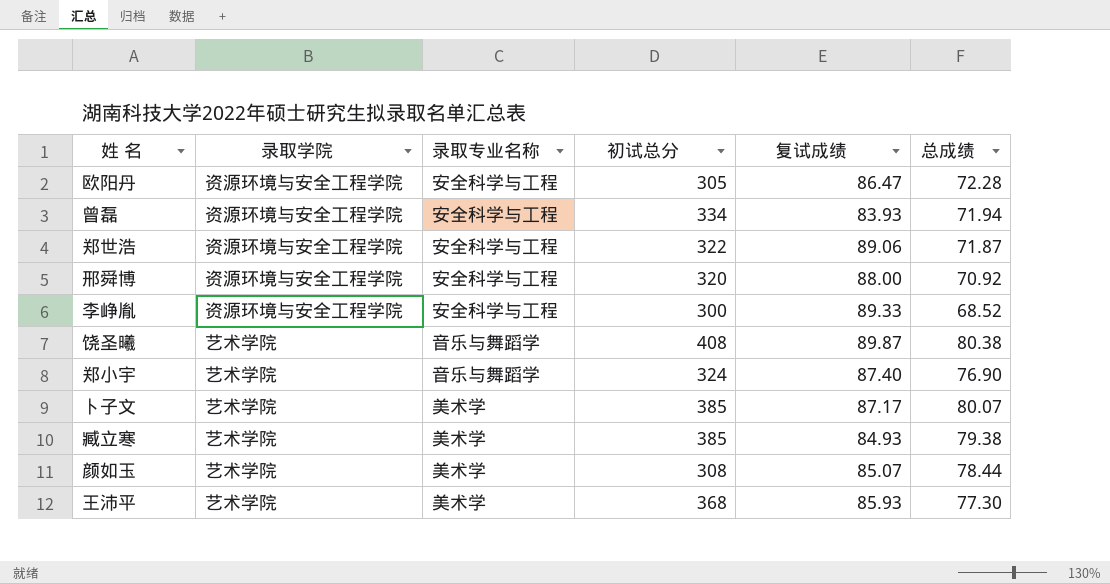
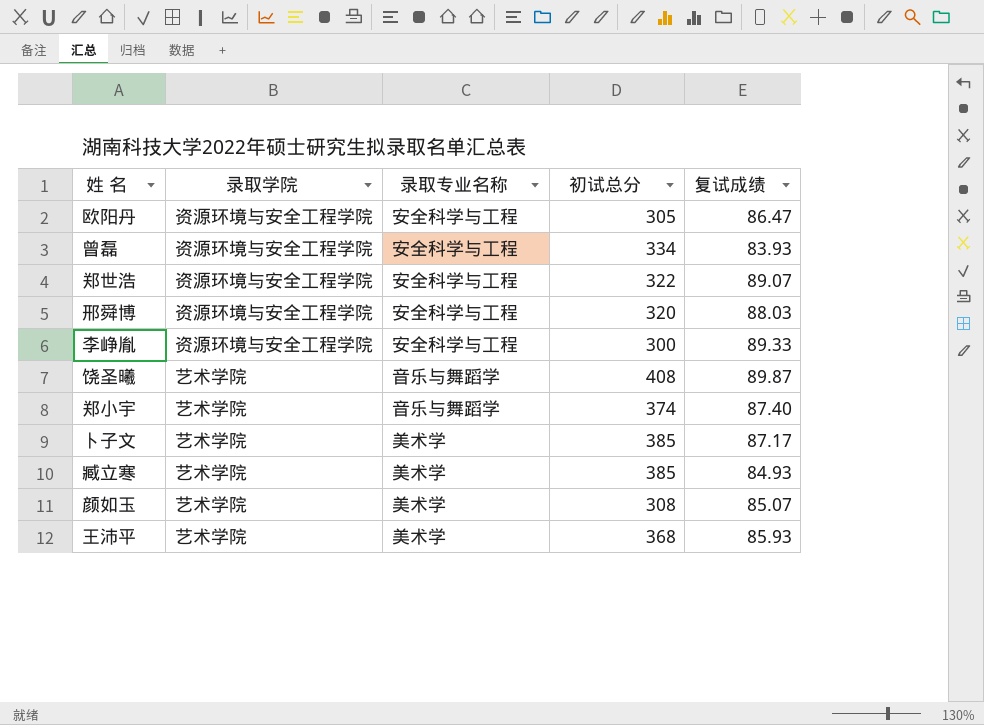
column 总成绩 | position: 6 -> none
郑世浩 | 复试成绩: 89.06 -> 89.07
邢舜博 | 复试成绩: 88.00 -> 88.03
郑小宇 | 初试总分: 324 -> 374

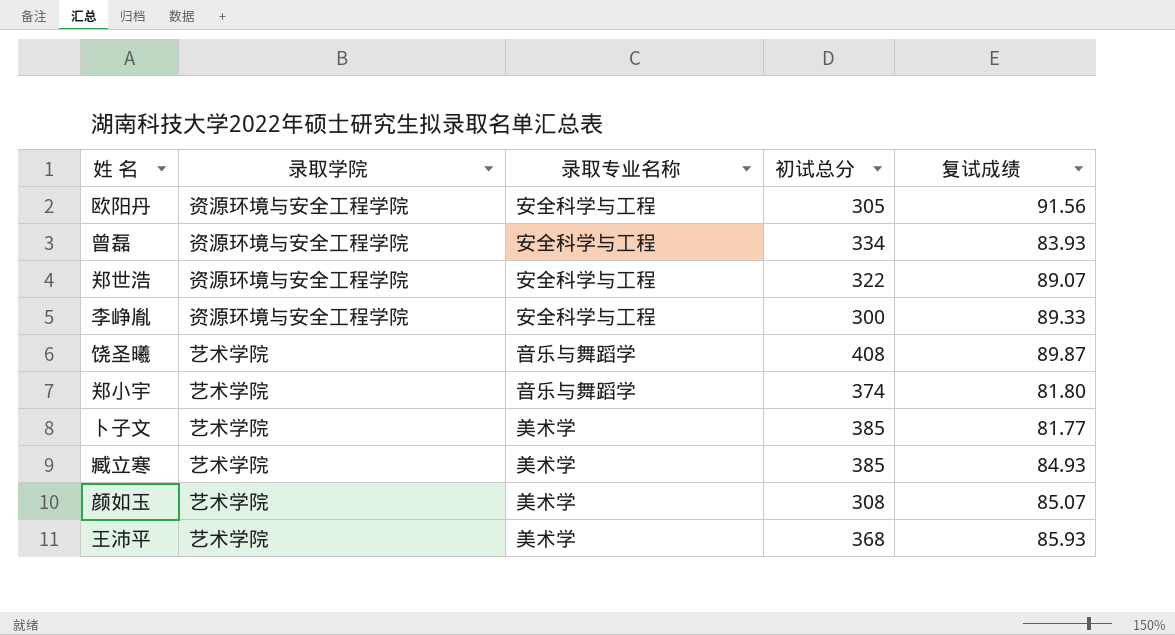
row 邢舜博: 资源环境与安全工程学院 | 安全科学与工程 | 320 | 88.03 -> none
欧阳丹 | 复试成绩: 86.47 -> 91.56
郑小宇 | 复试成绩: 87.40 -> 81.80
卜子文 | 复试成绩: 87.17 -> 81.77

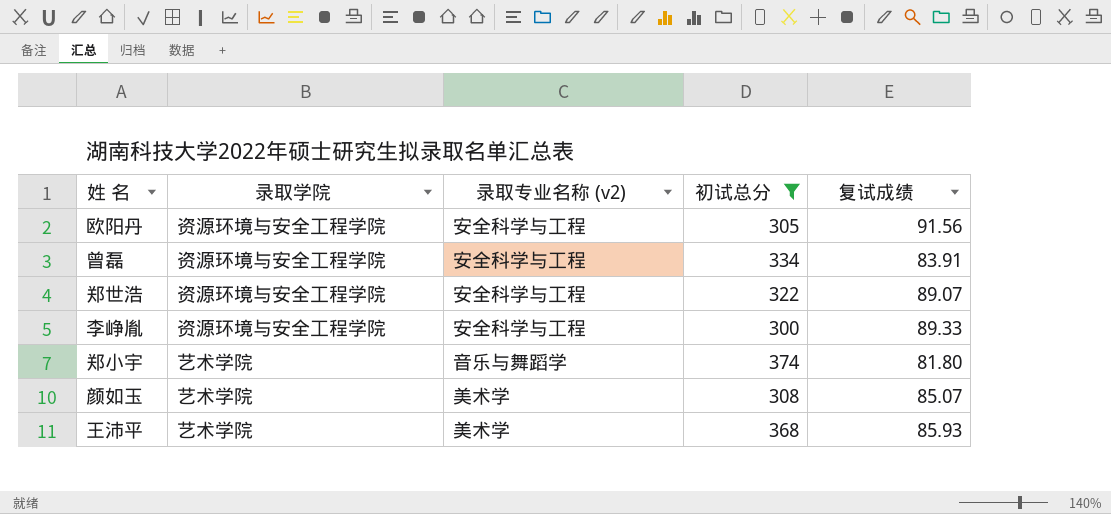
filter: none -> 初试总分 <= 374
column name: 录取专业名称 -> 录取专业名称 (v2)
曾磊 | 复试成绩: 83.93 -> 83.91

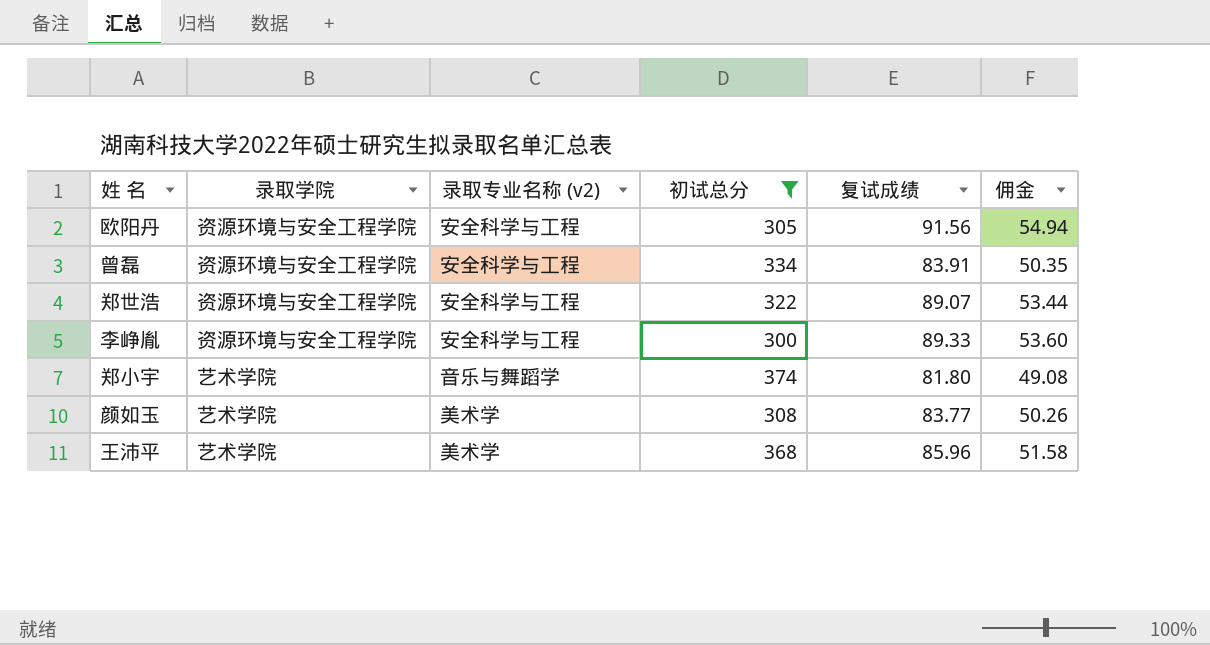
column 佣金 | formula: none -> [复试成绩] * 0.6
颜如玉 | 复试成绩: 85.07 -> 83.77
王沛平 | 复试成绩: 85.93 -> 85.96

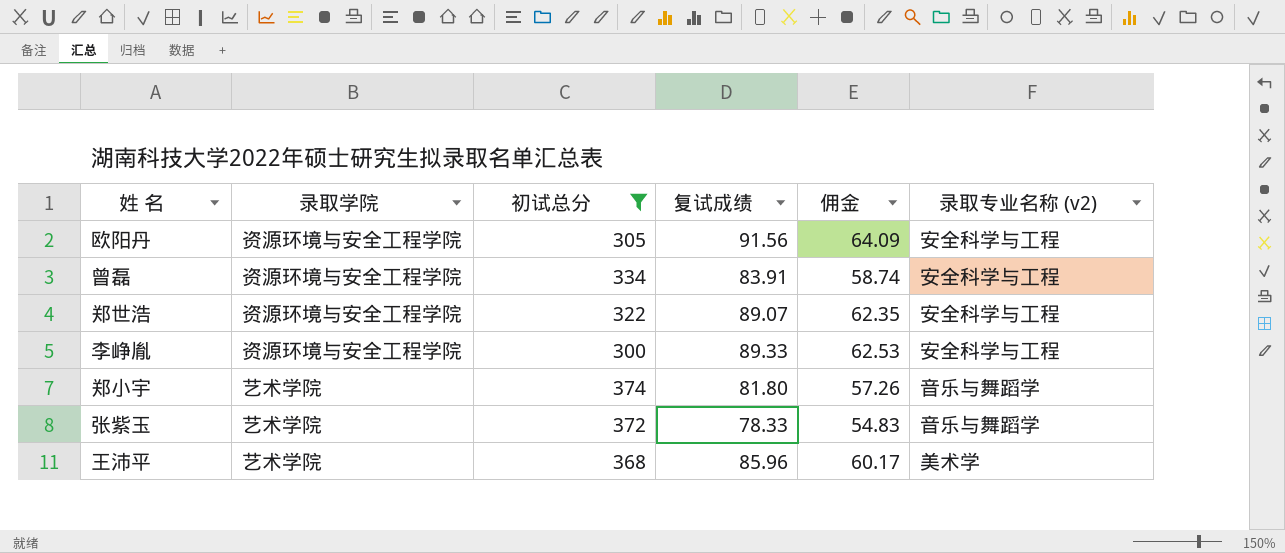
column 佣金 | formula: [复试成绩] * 0.6 -> [复试成绩] * 0.7
column 录取专业名称 (v2) | position: 3 -> 6
row 颜如玉: 艺术学院 | 美术学 | 308 | 83.77 | 50.26 -> none
row 张紫玉: none -> 艺术学院 | 372 | 78.33 | 54.83 | 音乐与舞蹈学

